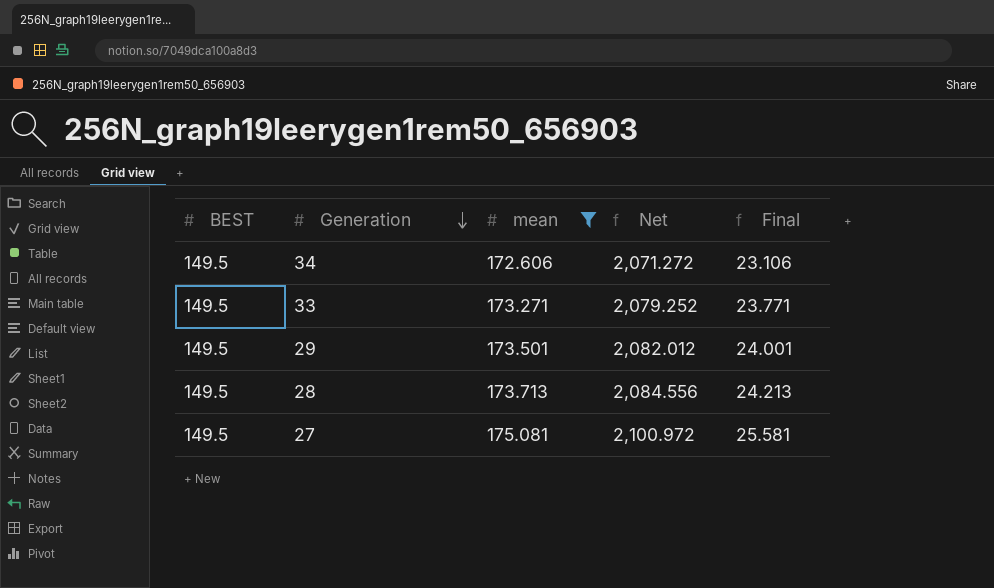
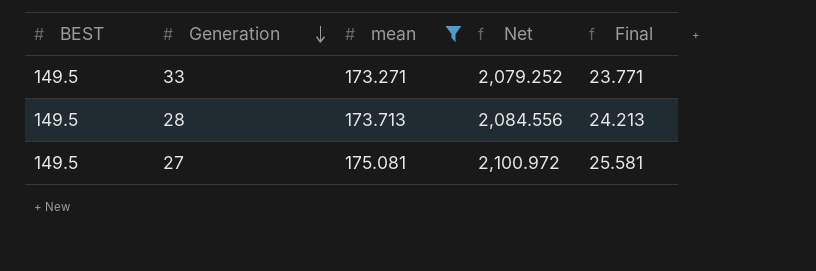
row 34: 149.5 | 172.606 | 2,071.272 | 23.106 -> none
row 29: 149.5 | 173.501 | 2,082.012 | 24.001 -> none

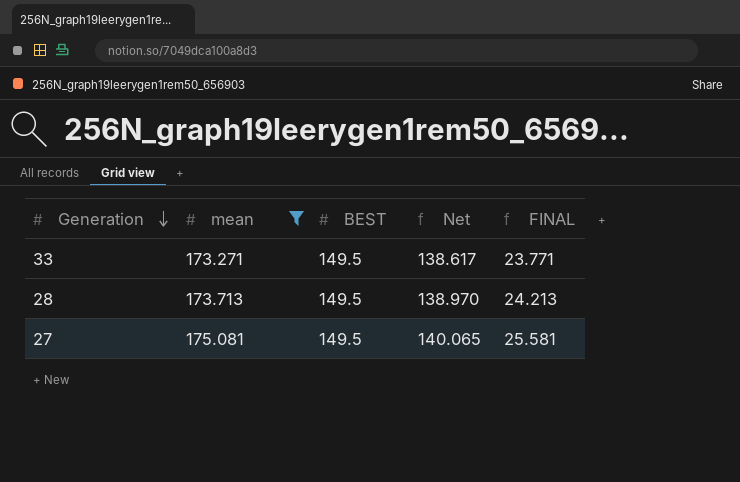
column BEST | position: 1 -> 3
column Net | formula: [mean] * 12 -> [mean] * 0.8
column name: Final -> FINAL

